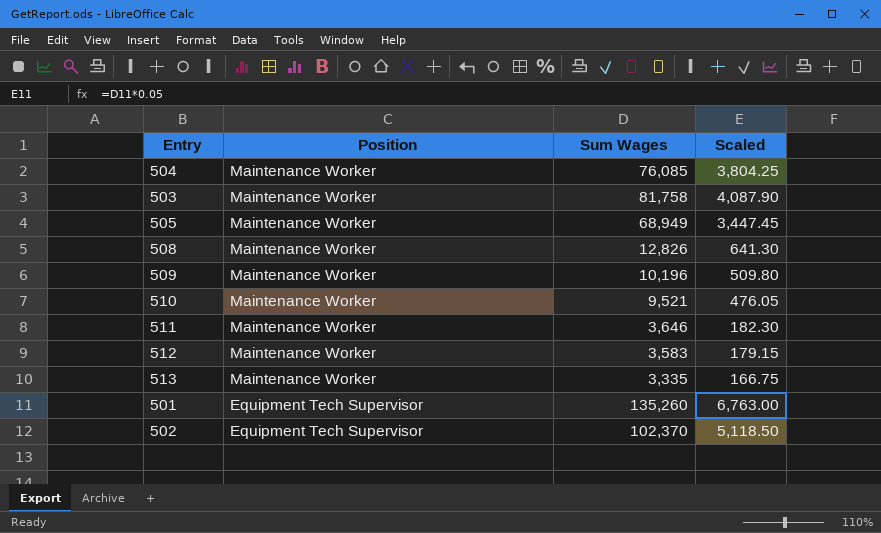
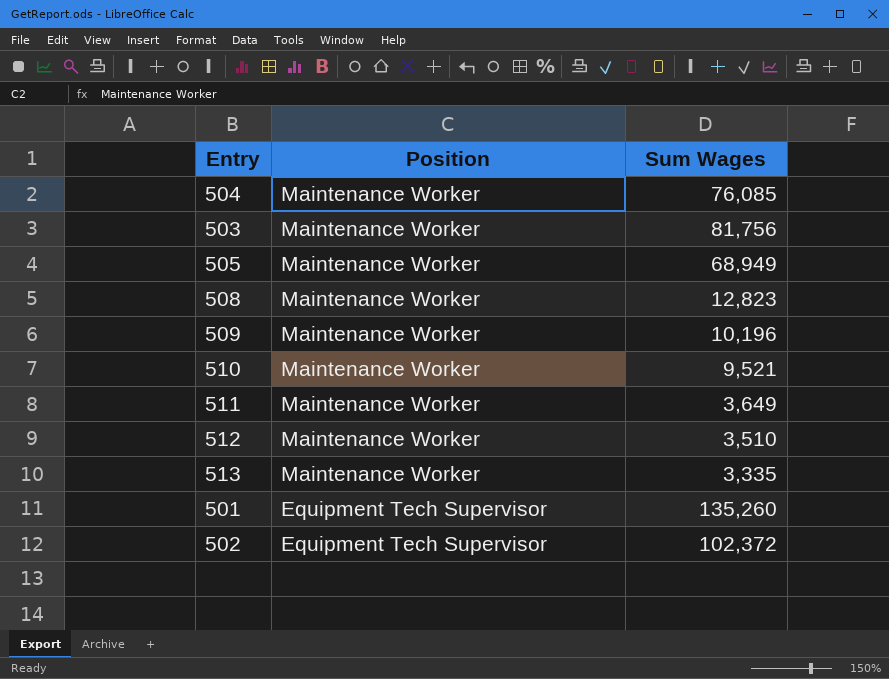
column Scaled | formula: [Sum Wages] * 0.05 -> none
503 | Sum Wages: 81,758 -> 81,756
508 | Sum Wages: 12,826 -> 12,823
511 | Sum Wages: 3,646 -> 3,649
512 | Sum Wages: 3,583 -> 3,510
502 | Sum Wages: 102,370 -> 102,372

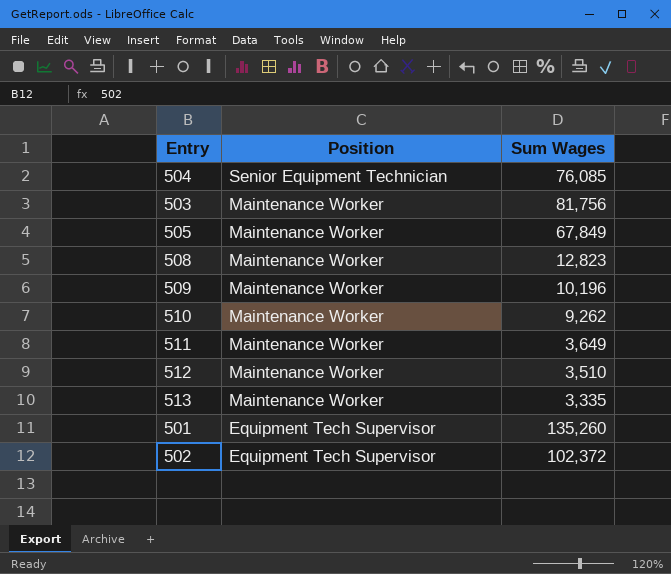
504 | Position: Maintenance Worker -> Senior Equipment Technician
505 | Sum Wages: 68,949 -> 67,849
510 | Sum Wages: 9,521 -> 9,262

